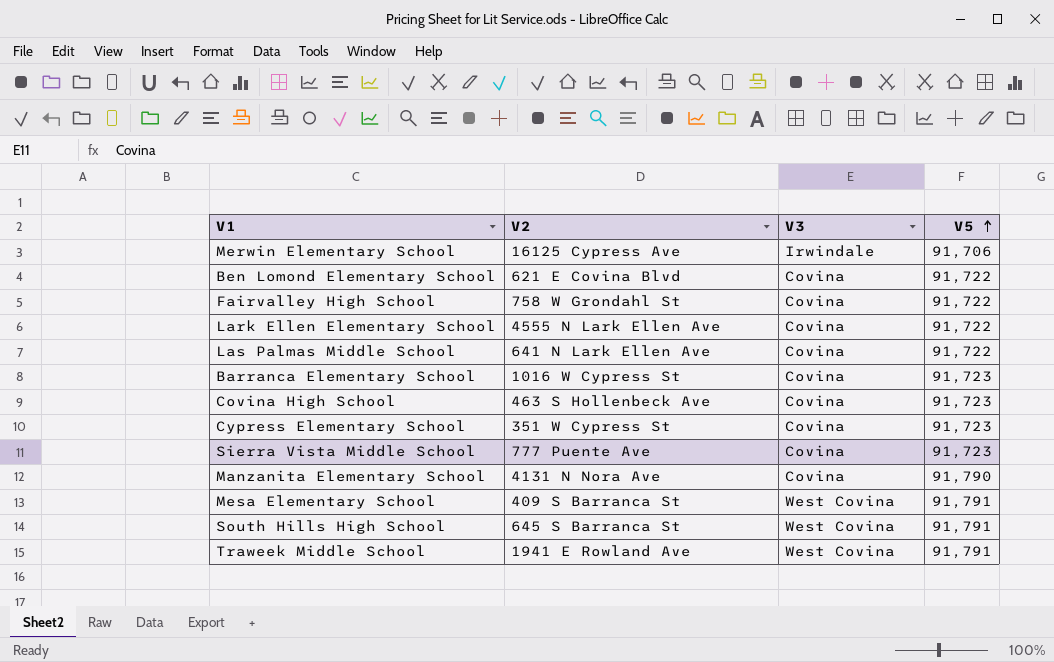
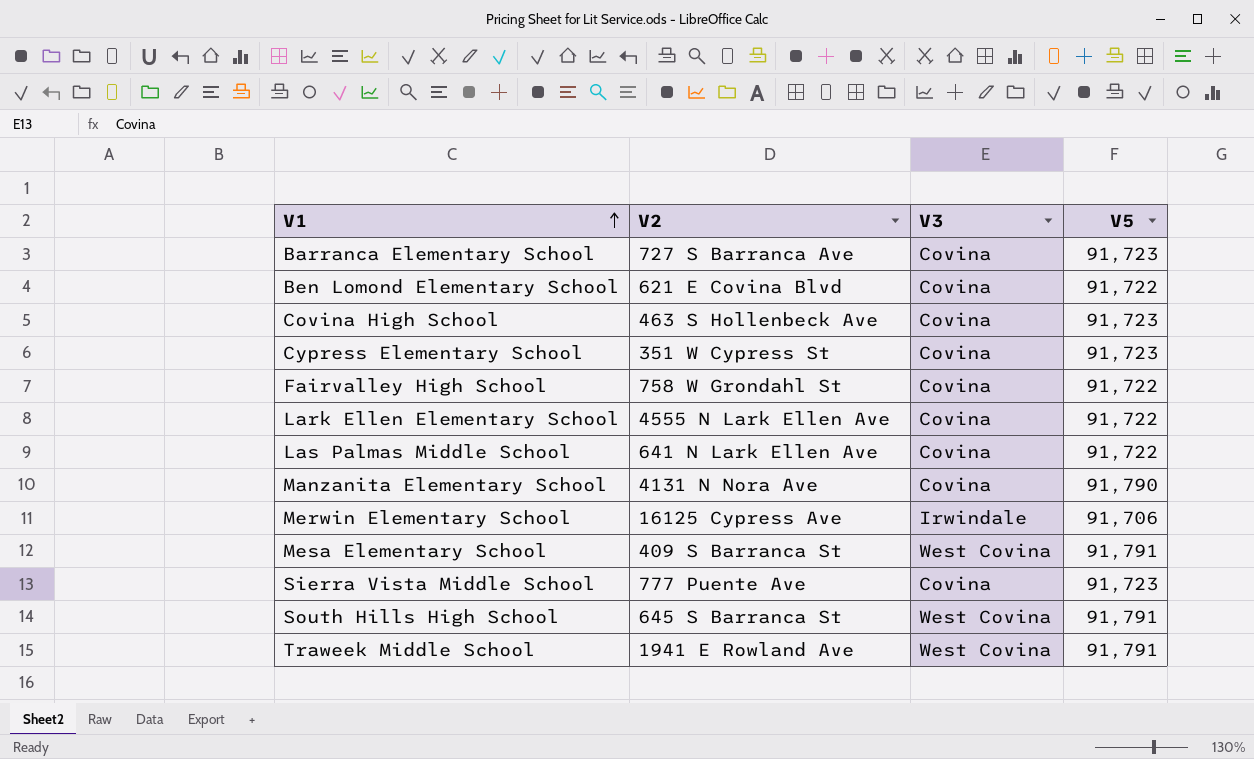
row order: V5 ascending -> V1 ascending
Barranca Elementary School | V2: 1016 W Cypress St -> 727 S Barranca Ave

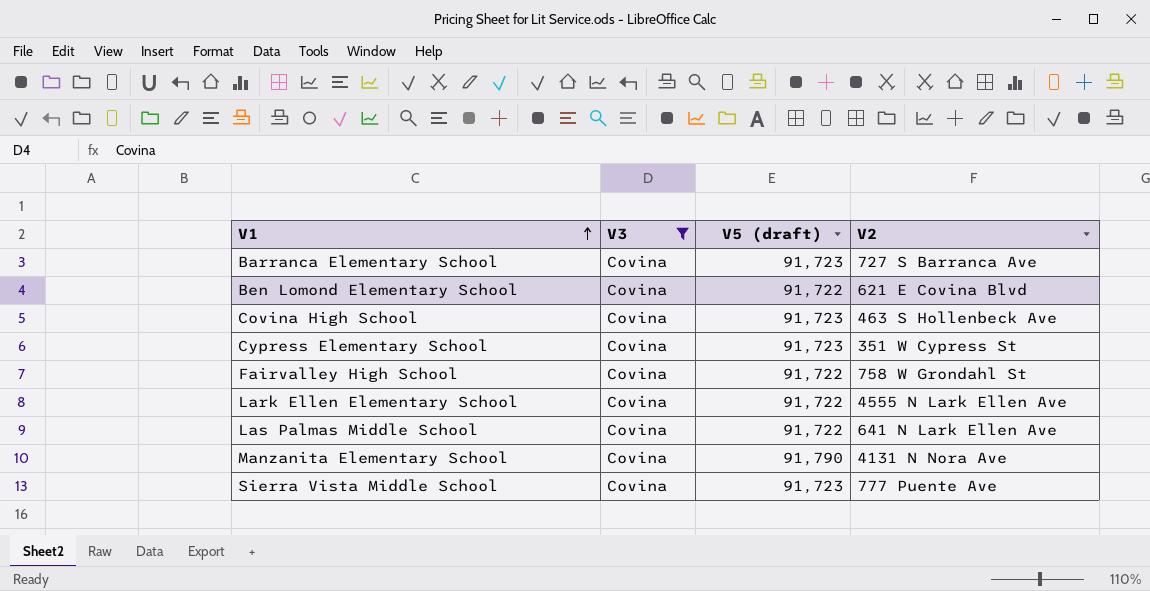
filter: none -> V3 = Covina
column name: V5 -> V5 (draft)
column V2 | position: 2 -> 4

